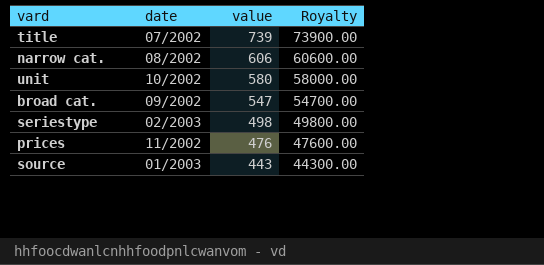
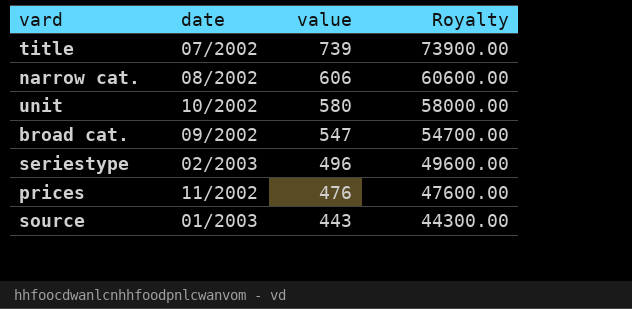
seriestype | value: 498 -> 496
seriestype | Royalty: 49800.00 -> 49600.00

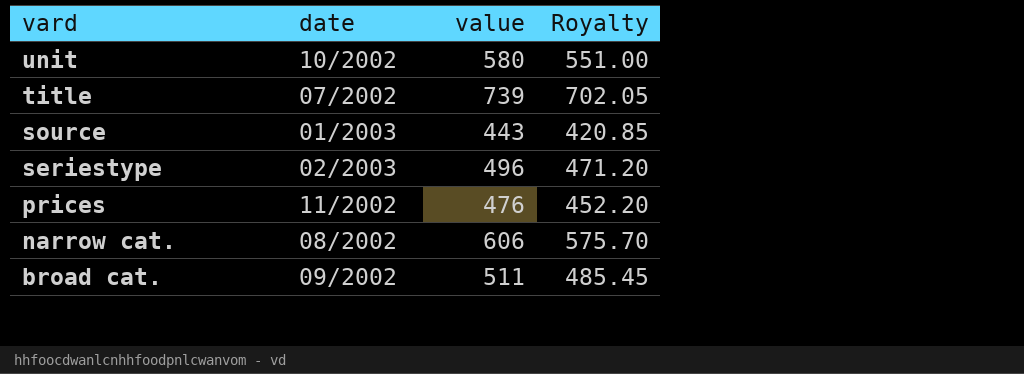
row order: value descending -> vard descending
column Royalty | formula: [value] * 100 -> [value] * 0.95
broad cat. | value: 547 -> 511

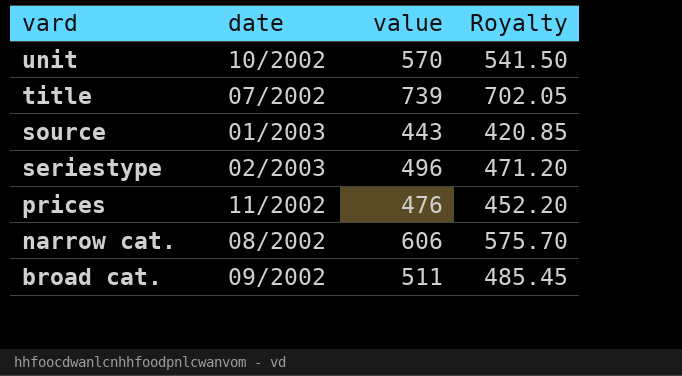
unit | value: 580 -> 570
unit | Royalty: 551.00 -> 541.50

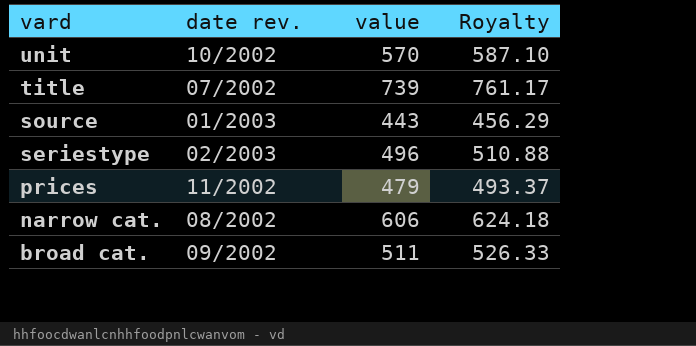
column name: date -> date rev.
column Royalty | formula: [value] * 0.95 -> [value] * 1.03
prices | value: 476 -> 479

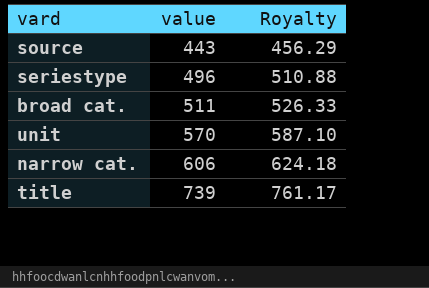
row order: vard descending -> value ascending
column date rev. | position: 2 -> none
row prices: 11/2002 | 479 | 493.37 -> none

